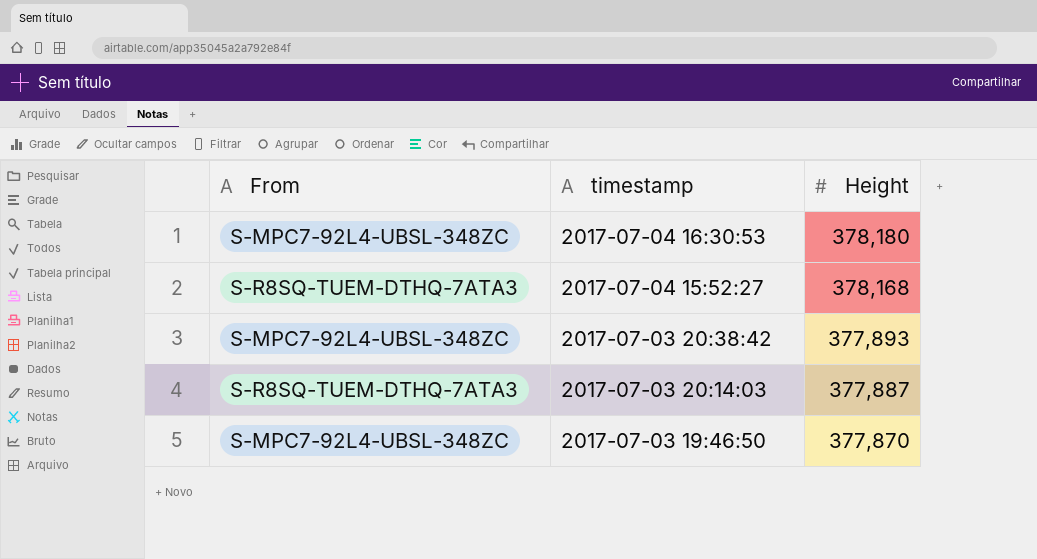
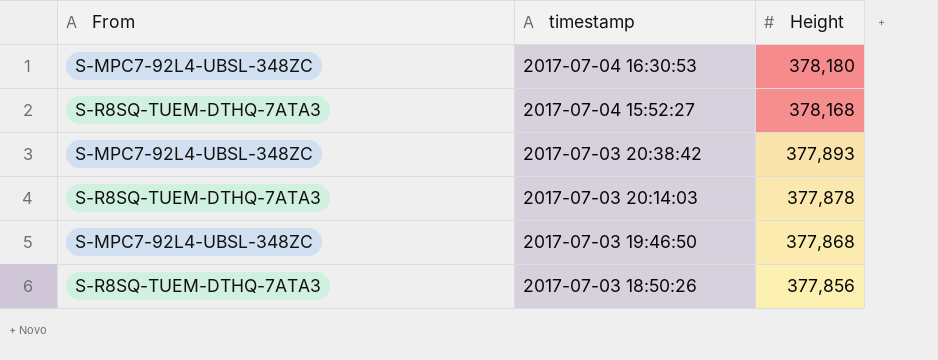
2017-07-03 20:14:03 | Height: 377,887 -> 377,878
2017-07-03 19:46:50 | Height: 377,870 -> 377,868
row 2017-07-03 18:50:26: none -> S-R8SQ-TUEM-DTHQ-7ATA3 | 377,856

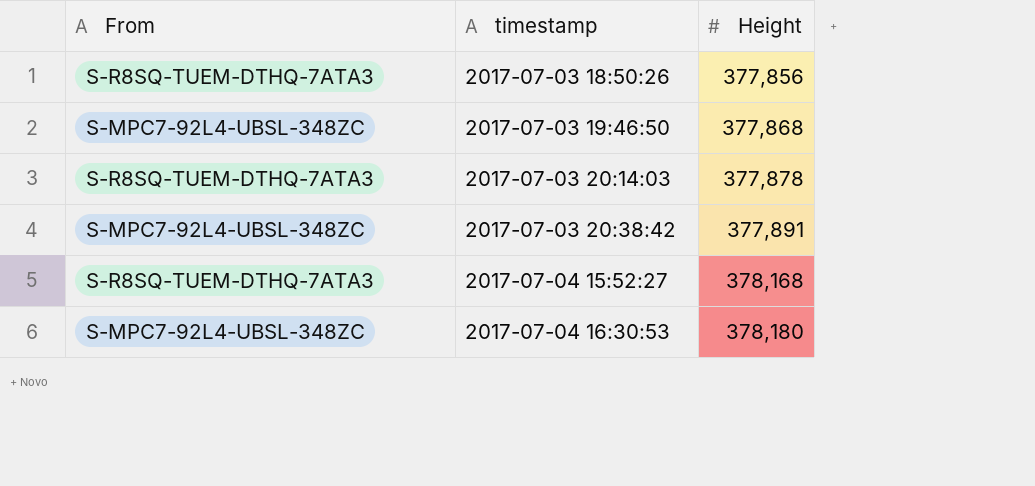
row order: timestamp descending -> timestamp ascending
2017-07-03 20:38:42 | Height: 377,893 -> 377,891

